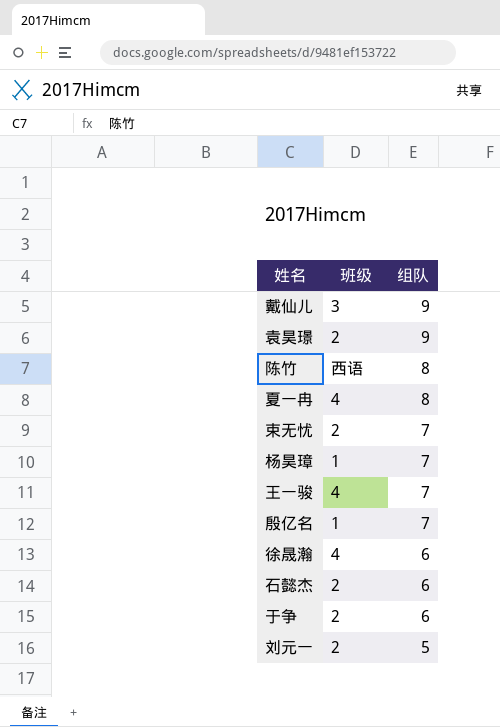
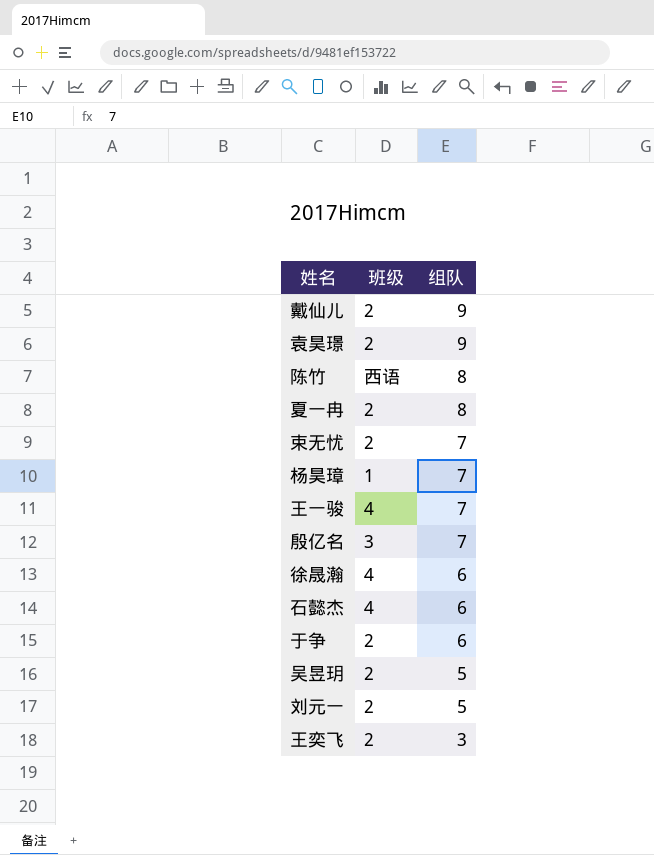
戴仙儿 | 班级: 3 -> 2
夏一冉 | 班级: 4 -> 2
殷亿名 | 班级: 1 -> 3
石懿杰 | 班级: 2 -> 4
row 吴昱玥: none -> 2 | 5
row 王奕飞: none -> 2 | 3

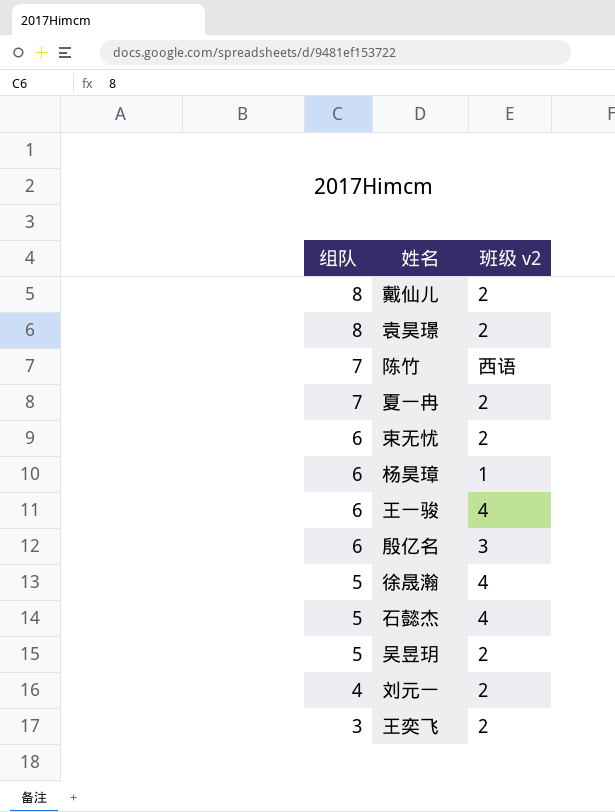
column 组队 | position: 3 -> 1
column name: 班级 -> 班级 v2
row 于争: 2 | 6 -> none
戴仙儿 | 组队: 9 -> 8
袁昊璟 | 组队: 9 -> 8
陈竹 | 组队: 8 -> 7
夏一冉 | 组队: 8 -> 7
束无忧 | 组队: 7 -> 6
杨昊璋 | 组队: 7 -> 6
王一骏 | 组队: 7 -> 6
殷亿名 | 组队: 7 -> 6
徐晟瀚 | 组队: 6 -> 5
石懿杰 | 组队: 6 -> 5
刘元一 | 组队: 5 -> 4

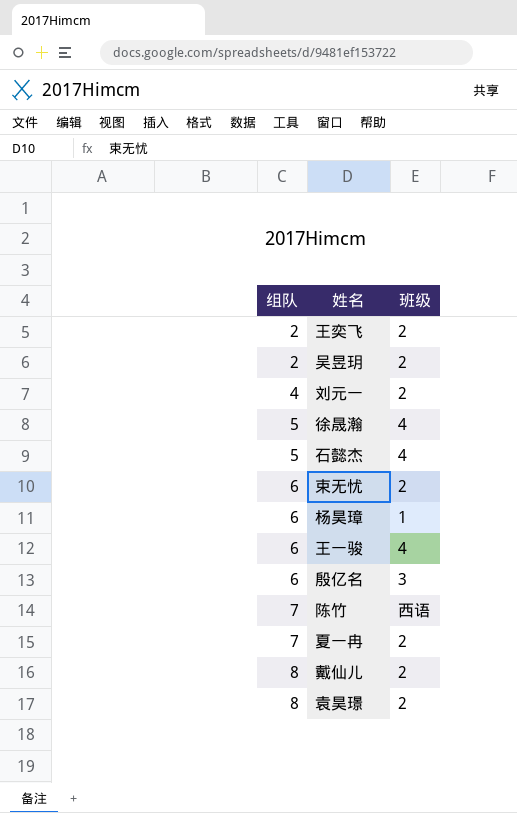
row order: 组队 descending -> 组队 ascending
column name: 班级 v2 -> 班级
王奕飞 | 组队: 3 -> 2
吴昱玥 | 组队: 5 -> 2

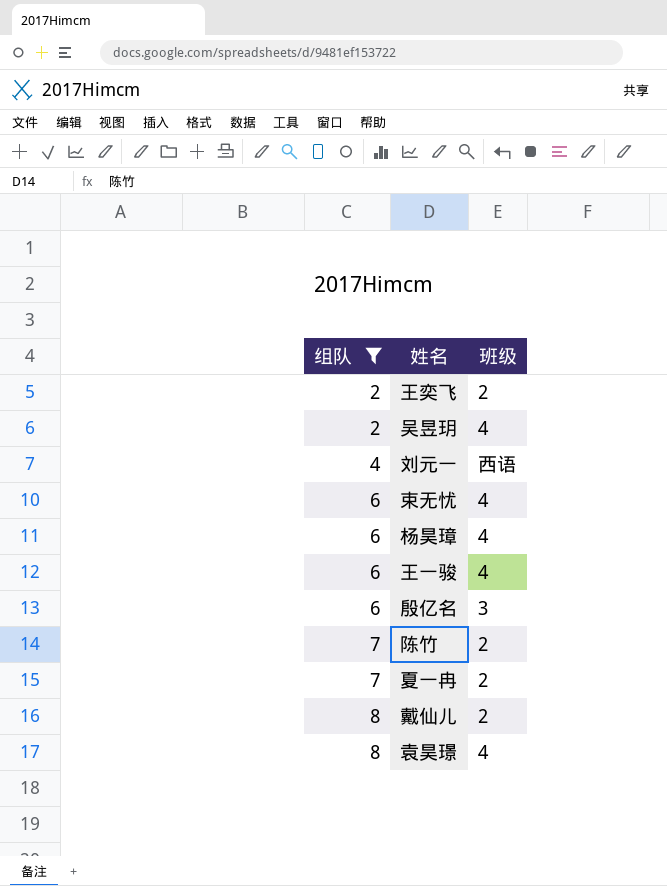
filter: none -> 组队 != 5
吴昱玥 | 班级: 2 -> 4
刘元一 | 班级: 2 -> 西语
束无忧 | 班级: 2 -> 4
杨昊璋 | 班级: 1 -> 4
陈竹 | 班级: 西语 -> 2
袁昊璟 | 班级: 2 -> 4

